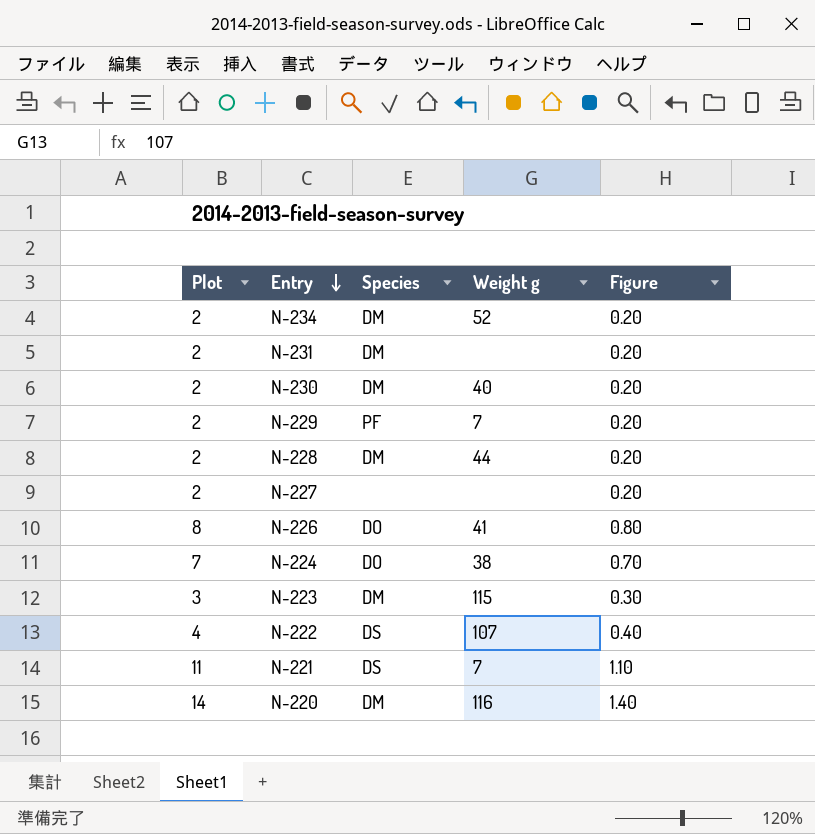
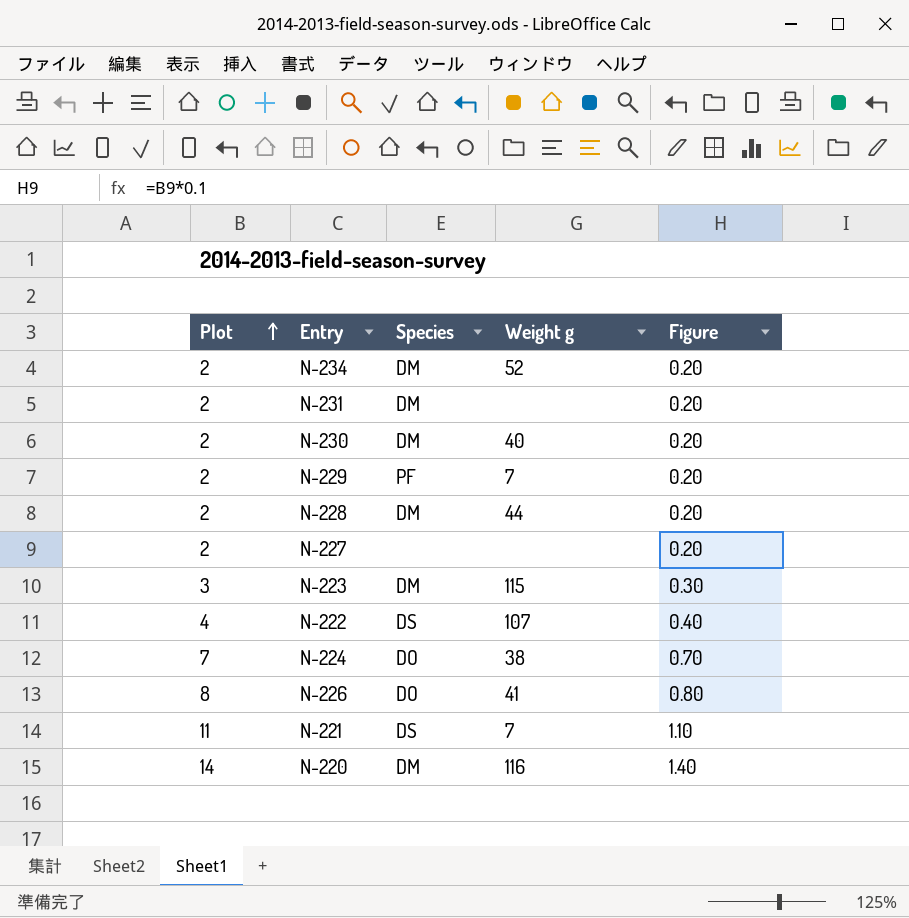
row order: Entry descending -> Plot ascending

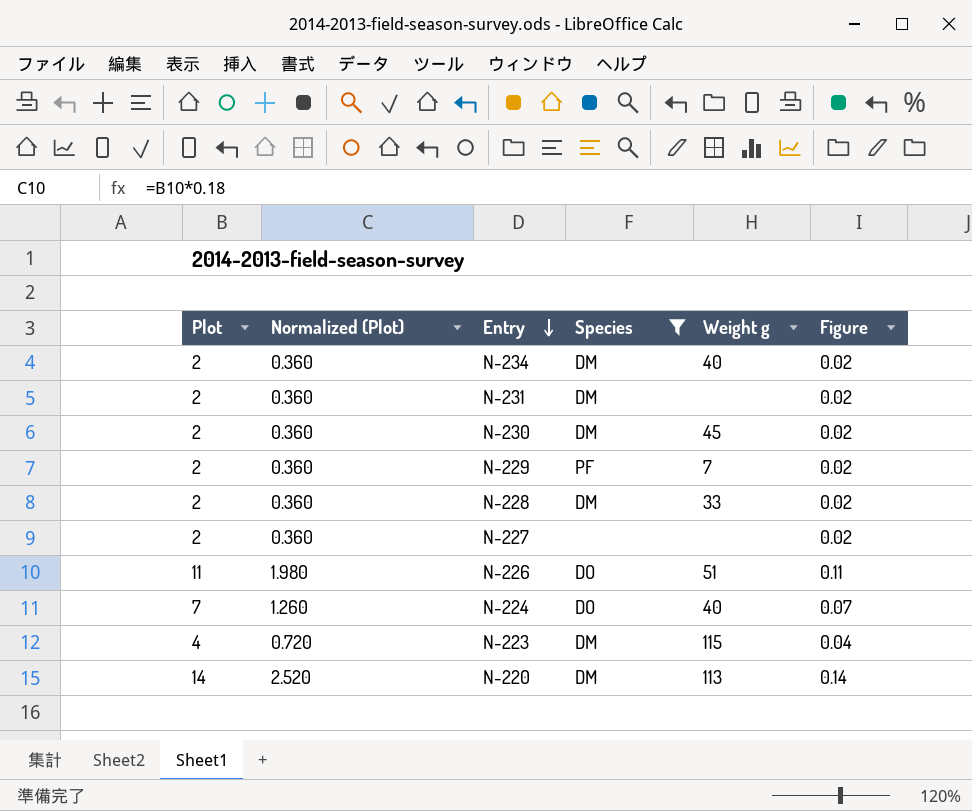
filter: none -> Species != DS
row order: Plot ascending -> Entry descending
column Normalized (Plot) | formula: none -> [Plot] * 0.18
column Figure | formula: [Plot] * 0.1 -> [Plot] * 0.01
N-234 | Weight g: 52 -> 40
N-230 | Weight g: 40 -> 45
N-228 | Weight g: 44 -> 33
N-226 | Plot: 8 -> 11
N-226 | Weight g: 41 -> 51
N-224 | Weight g: 38 -> 40
N-223 | Plot: 3 -> 4
N-220 | Weight g: 116 -> 113

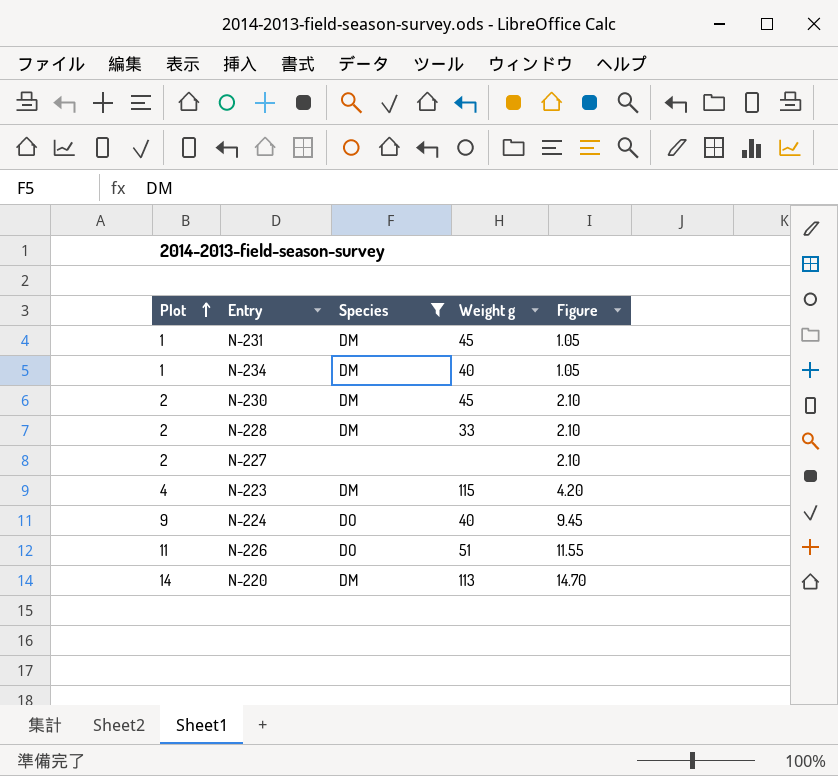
row order: Entry descending -> Plot ascending
column Normalized (Plot) | formula: [Plot] * 0.18 -> none
column Figure | formula: [Plot] * 0.01 -> [Plot] * 1.05
row N-229: 2 | 0.360 | PF | 7 | 0.02 -> none
N-231 | Plot: 2 -> 1
N-231 | Weight g: none -> 45
N-234 | Plot: 2 -> 1
N-224 | Plot: 7 -> 9

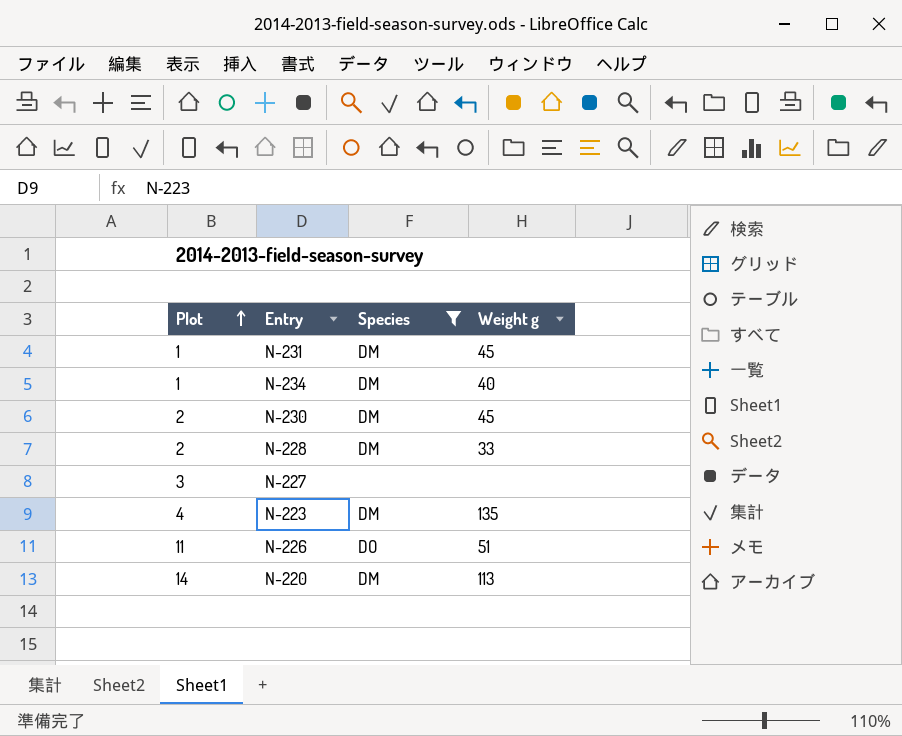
column Figure | formula: [Plot] * 1.05 -> none
row N-224: 9 | DO | 40 | 9.45 -> none
N-227 | Plot: 2 -> 3
N-223 | Weight g: 115 -> 135

